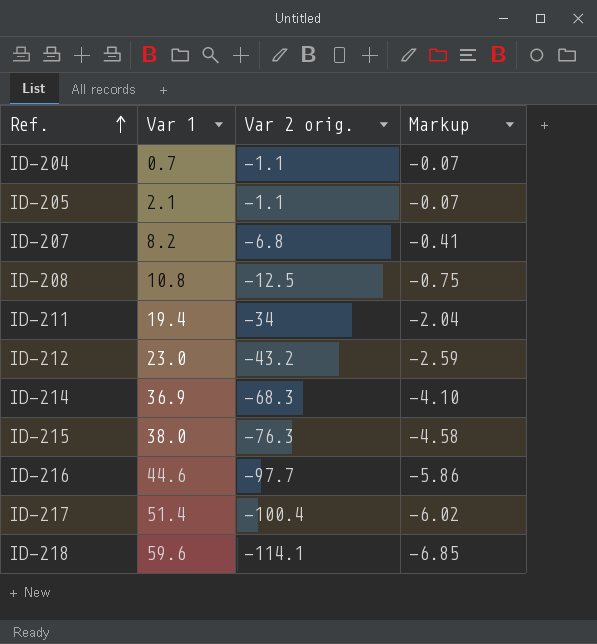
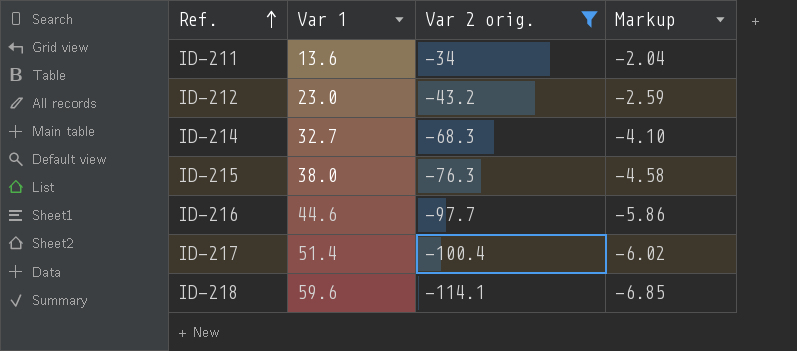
filter: none -> Var 2 orig. <= -34
ID-211 | Var 1: 19.4 -> 13.6
ID-214 | Var 1: 36.9 -> 32.7

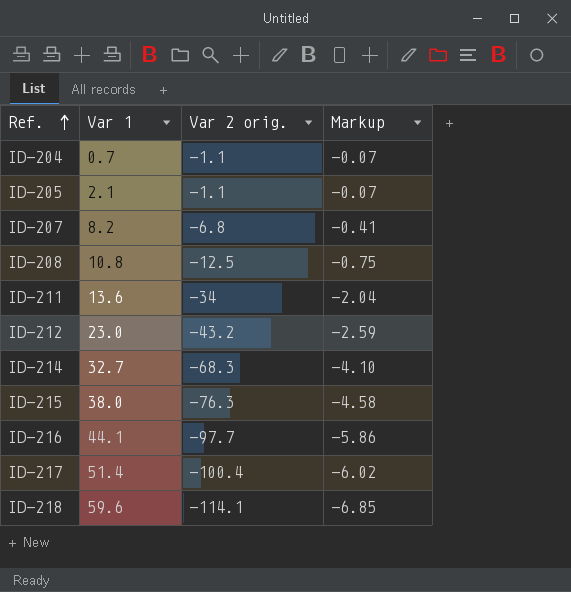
filter: Var 2 orig. <= -34 -> none
ID-216 | Var 1: 44.6 -> 44.1

